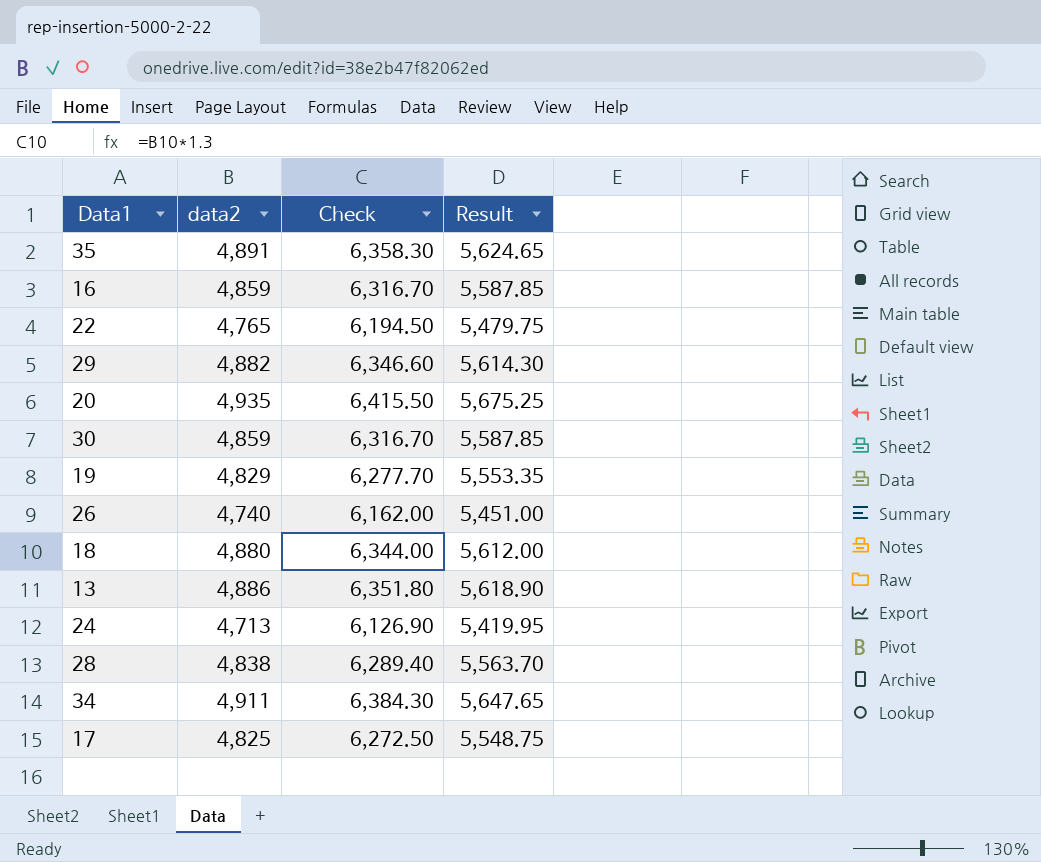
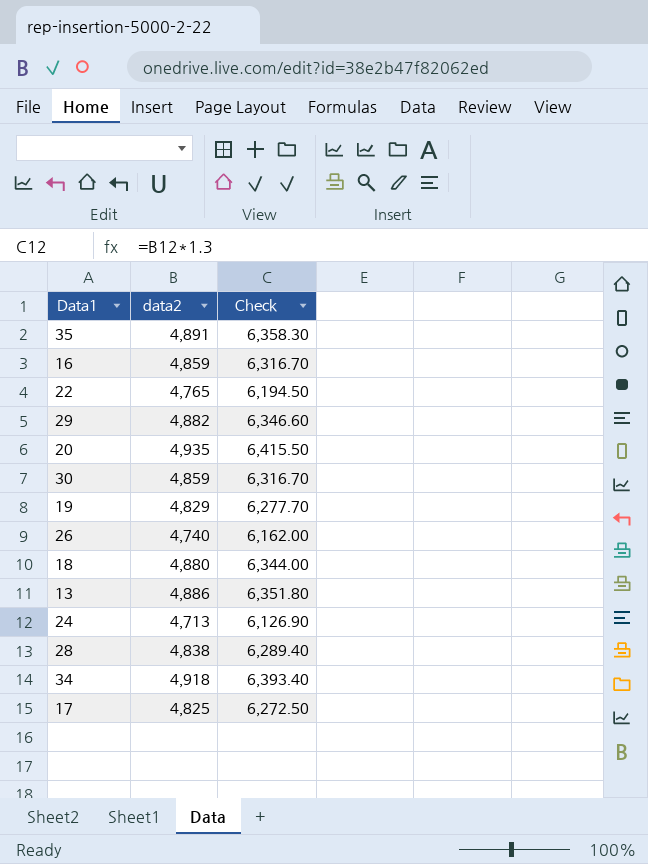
column Result | formula: [data2] * 1.15 -> none
34 | data2: 4,911 -> 4,918
34 | Check: 6,384.30 -> 6,393.40

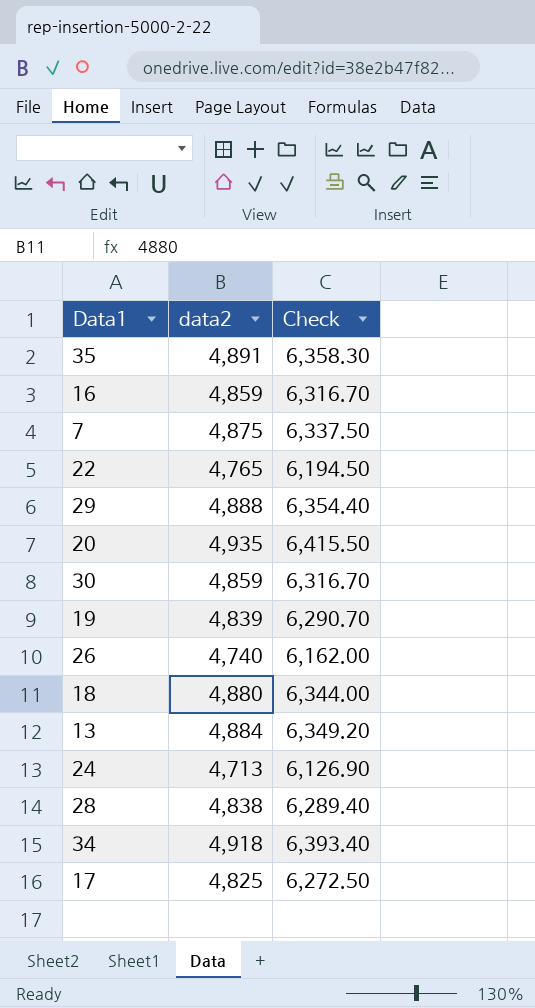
row 7: none -> 4,875 | 6,337.50
29 | data2: 4,882 -> 4,888
29 | Check: 6,346.60 -> 6,354.40
19 | data2: 4,829 -> 4,839
19 | Check: 6,277.70 -> 6,290.70
13 | data2: 4,886 -> 4,884
13 | Check: 6,351.80 -> 6,349.20

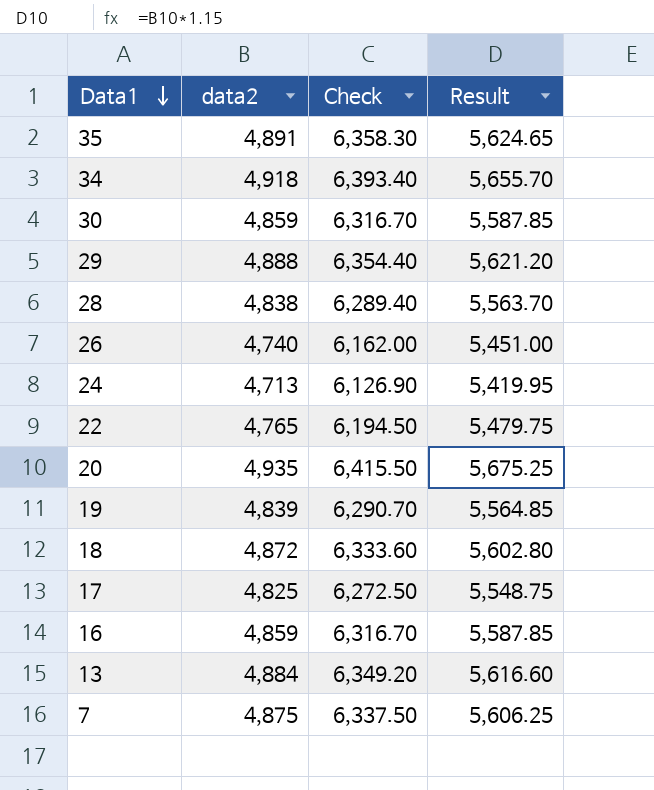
row order: none -> Data1 descending
column Result | formula: none -> [data2] * 1.15
18 | data2: 4,880 -> 4,872
18 | Check: 6,344.00 -> 6,333.60

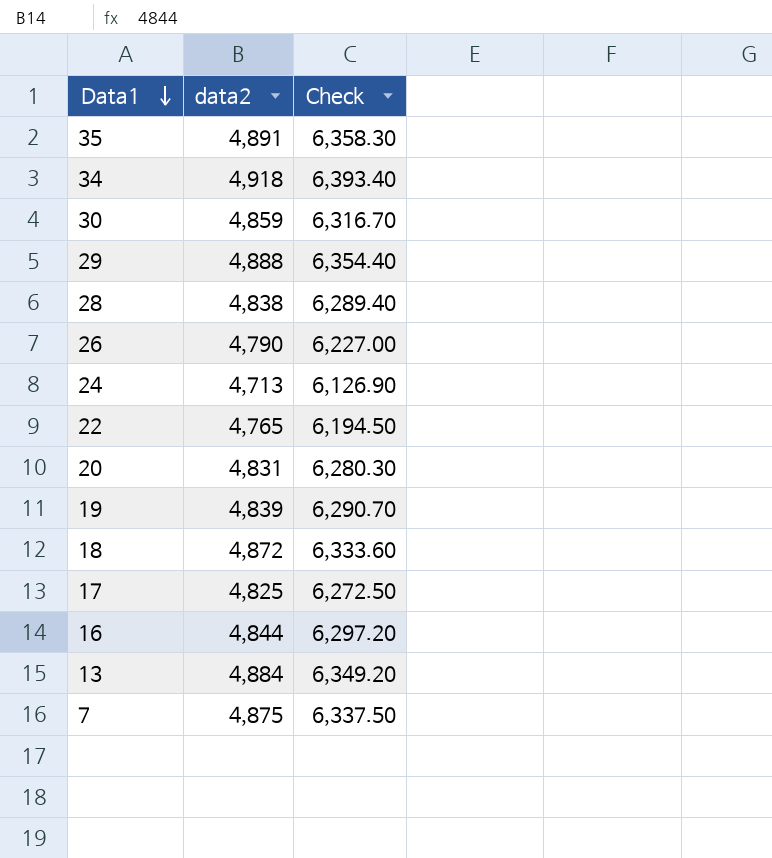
column Result | formula: [data2] * 1.15 -> none
26 | data2: 4,740 -> 4,790
26 | Check: 6,162.00 -> 6,227.00
20 | data2: 4,935 -> 4,831
20 | Check: 6,415.50 -> 6,280.30
16 | data2: 4,859 -> 4,844
16 | Check: 6,316.70 -> 6,297.20

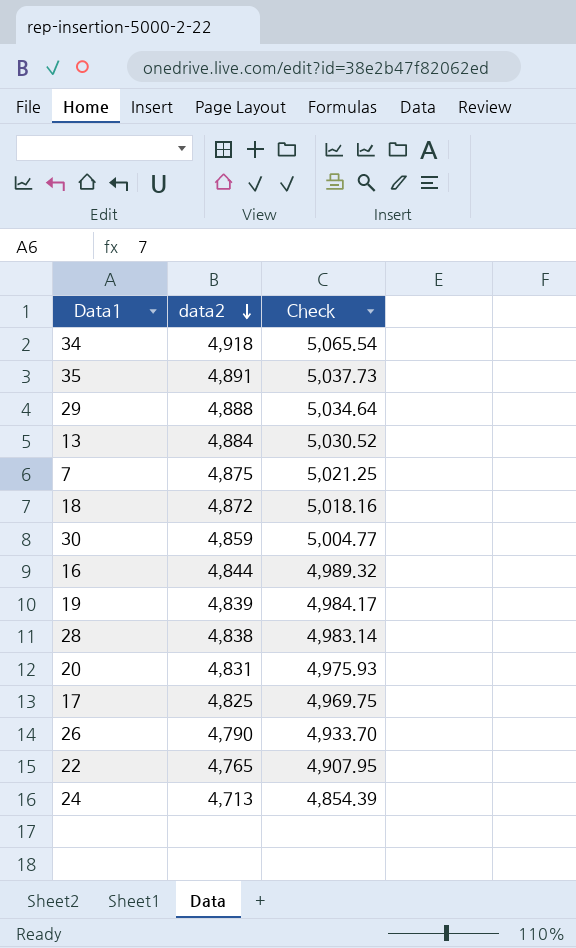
row order: Data1 descending -> data2 descending
column Check | formula: [data2] * 1.3 -> [data2] * 1.03

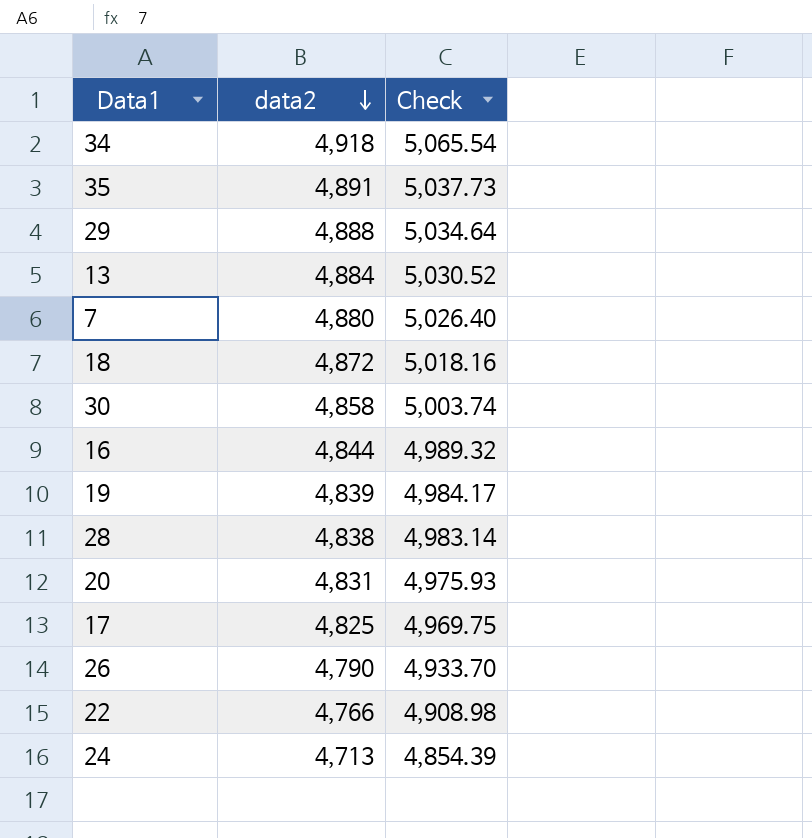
7 | data2: 4,875 -> 4,880
7 | Check: 5,021.25 -> 5,026.40
30 | data2: 4,859 -> 4,858
30 | Check: 5,004.77 -> 5,003.74
22 | data2: 4,765 -> 4,766
22 | Check: 4,907.95 -> 4,908.98

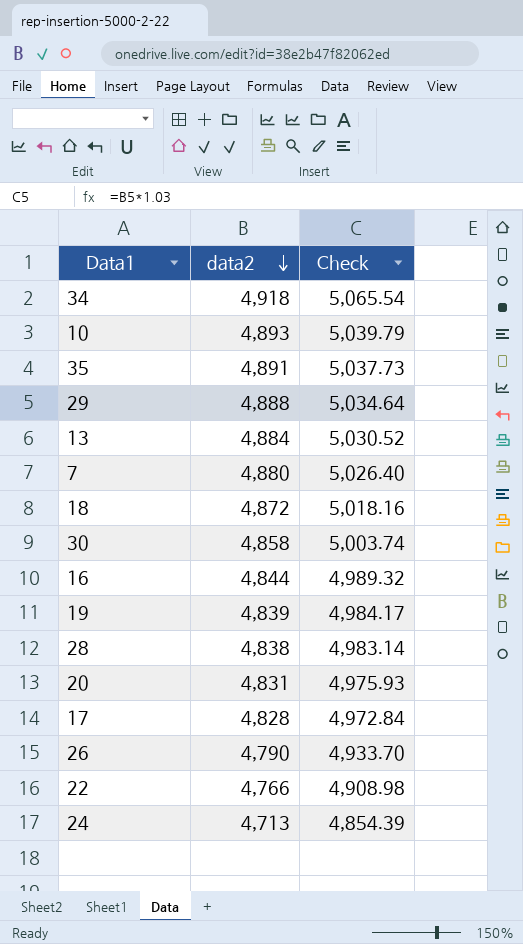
row 10: none -> 4,893 | 5,039.79
17 | data2: 4,825 -> 4,828
17 | Check: 4,969.75 -> 4,972.84

